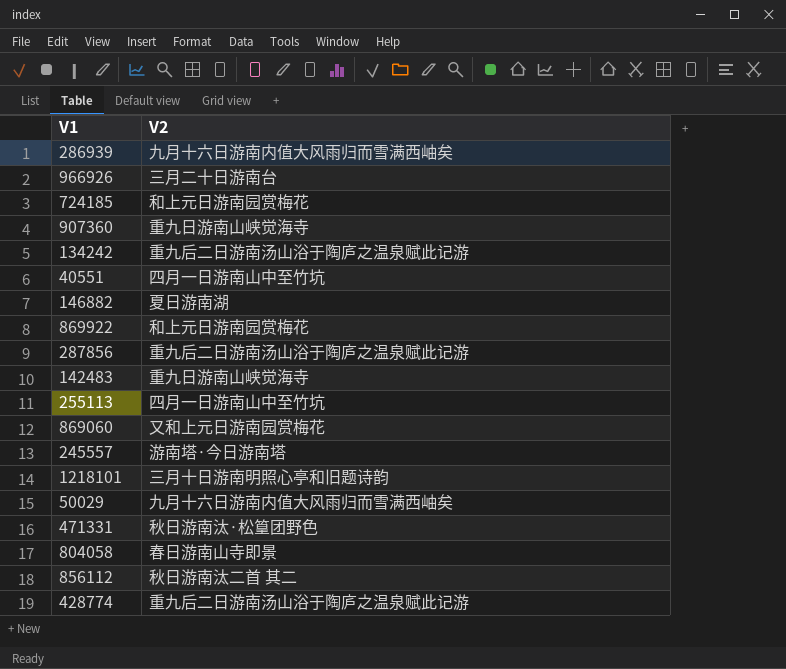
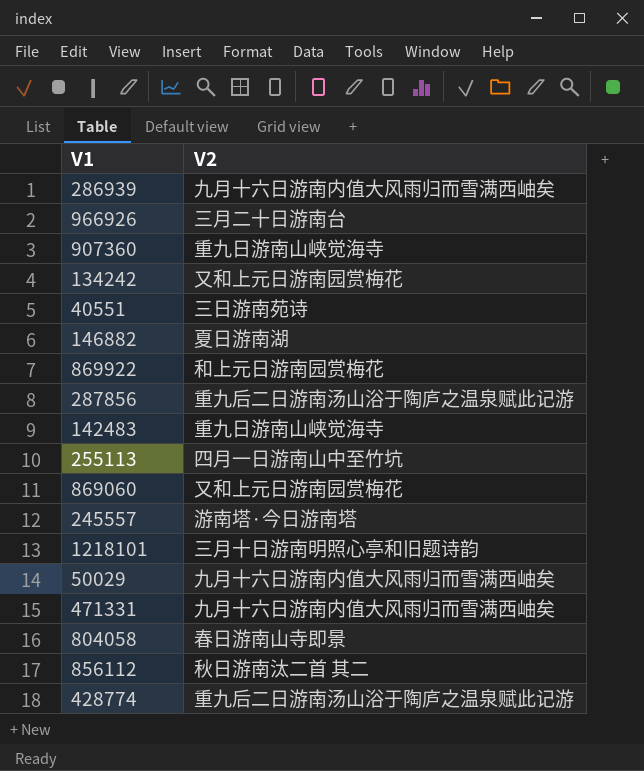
row 724185: 和上元日游南园赏梅花 -> none
134242 | V2: 重九后二日游南汤山浴于陶庐之温泉赋此记游 -> 又和上元日游南园赏梅花
40551 | V2: 四月一日游南山中至竹坑 -> 三日游南苑诗
471331 | V2: 秋日游南汰·松篁团野色 -> 九月十六日游南内值大风雨归而雪满西岫矣

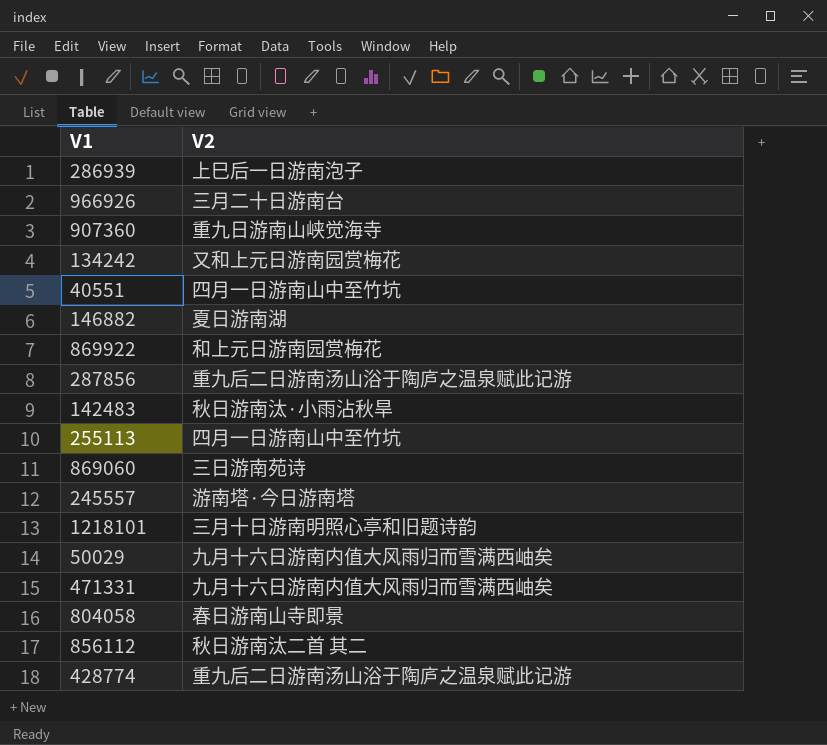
286939 | V2: 九月十六日游南内值大风雨归而雪满西岫矣 -> 上巳后一日游南泡子
40551 | V2: 三日游南苑诗 -> 四月一日游南山中至竹坑
142483 | V2: 重九日游南山峡觉海寺 -> 秋日游南汰·小雨沾秋旱
869060 | V2: 又和上元日游南园赏梅花 -> 三日游南苑诗

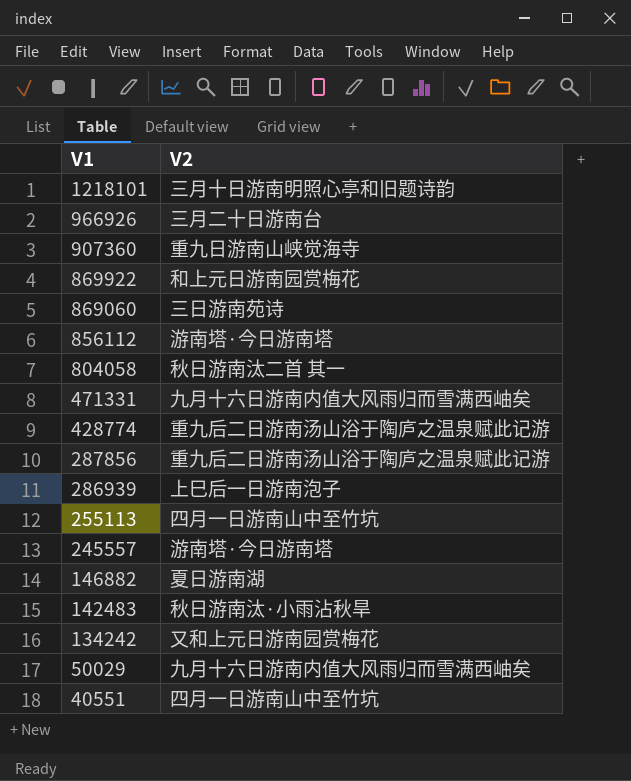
row order: none -> V1 descending
856112 | V2: 秋日游南汰二首 其二 -> 游南塔·今日游南塔
804058 | V2: 春日游南山寺即景 -> 秋日游南汰二首 其一

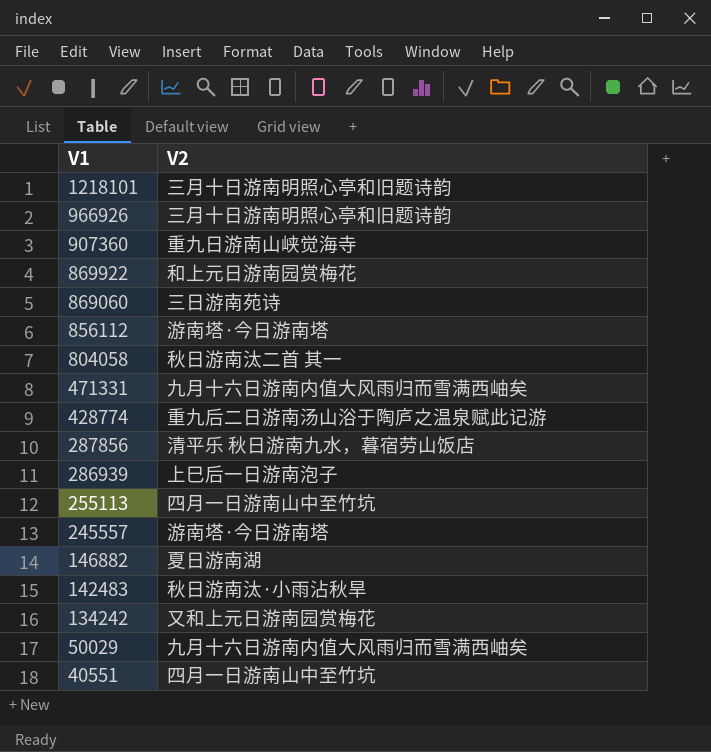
966926 | V2: 三月二十日游南台 -> 三月十日游南明照心亭和旧题诗韵
287856 | V2: 重九后二日游南汤山浴于陶庐之温泉赋此记游 -> 清平乐 秋日游南九水，暮宿劳山饭店

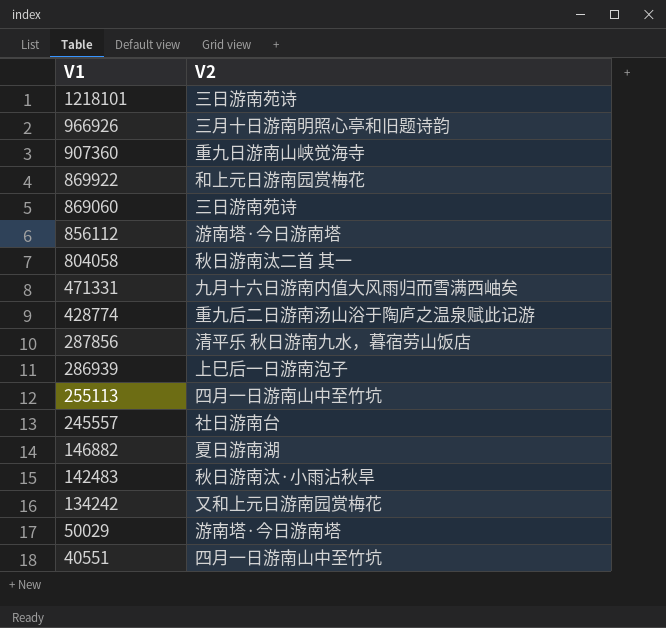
1218101 | V2: 三月十日游南明照心亭和旧题诗韵 -> 三日游南苑诗
245557 | V2: 游南塔·今日游南塔 -> 社日游南台
50029 | V2: 九月十六日游南内值大风雨归而雪满西岫矣 -> 游南塔·今日游南塔

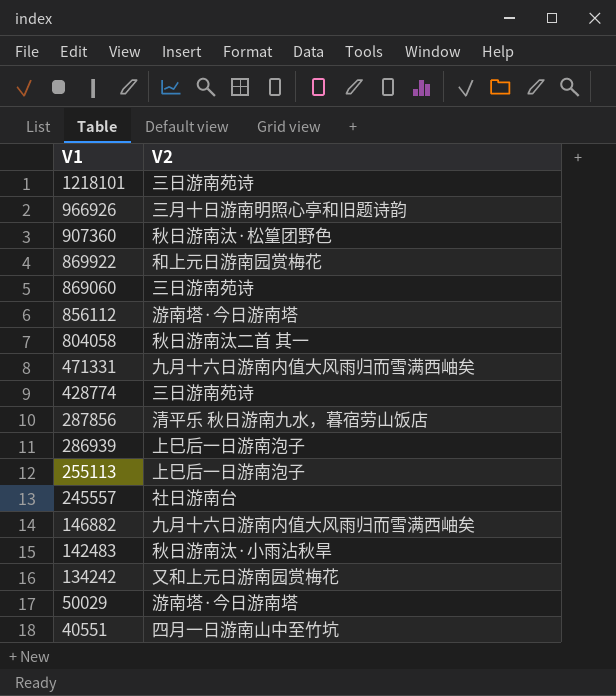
907360 | V2: 重九日游南山峡觉海寺 -> 秋日游南汰·松篁团野色
428774 | V2: 重九后二日游南汤山浴于陶庐之温泉赋此记游 -> 三日游南苑诗
255113 | V2: 四月一日游南山中至竹坑 -> 上巳后一日游南泡子
146882 | V2: 夏日游南湖 -> 九月十六日游南内值大风雨归而雪满西岫矣

